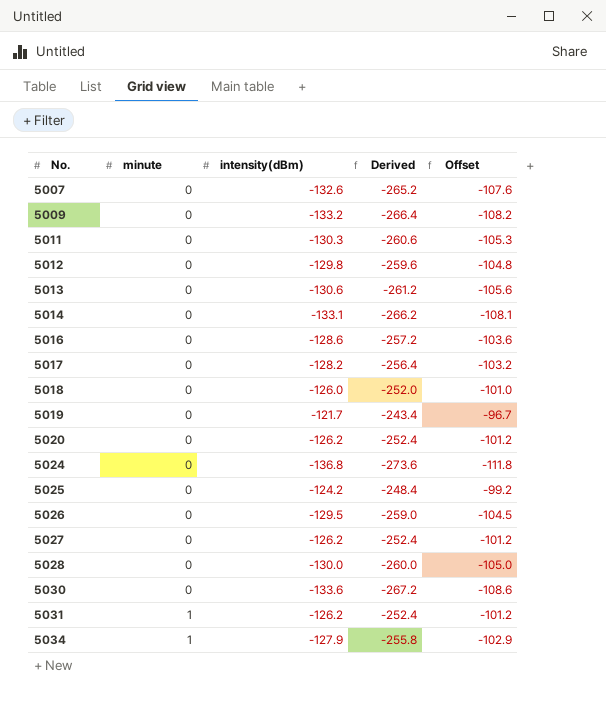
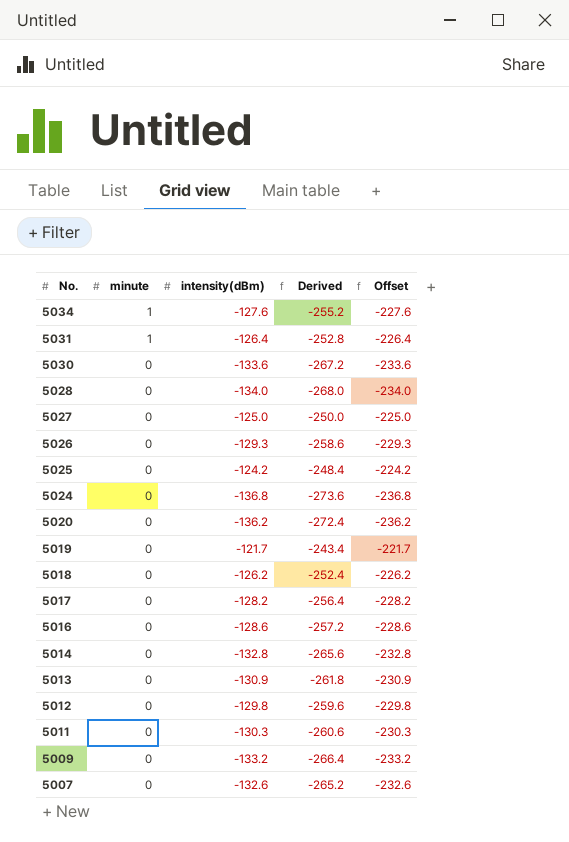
row order: No. ascending -> No. descending
column Offset | formula: [intensity(dBm)] + 25 -> [intensity(dBm)] - 100
5034 | intensity(dBm): -127.9 -> -127.6
5034 | Derived: -255.8 -> -255.2
5031 | intensity(dBm): -126.2 -> -126.4
5031 | Derived: -252.4 -> -252.8
5028 | intensity(dBm): -130.0 -> -134.0
5028 | Derived: -260.0 -> -268.0
5027 | intensity(dBm): -126.2 -> -125.0
5027 | Derived: -252.4 -> -250.0
5026 | intensity(dBm): -129.5 -> -129.3
5026 | Derived: -259.0 -> -258.6
5020 | intensity(dBm): -126.2 -> -136.2
5020 | Derived: -252.4 -> -272.4
5018 | intensity(dBm): -126.0 -> -126.2
5018 | Derived: -252.0 -> -252.4
5014 | intensity(dBm): -133.1 -> -132.8
5014 | Derived: -266.2 -> -265.6
5013 | intensity(dBm): -130.6 -> -130.9
5013 | Derived: -261.2 -> -261.8

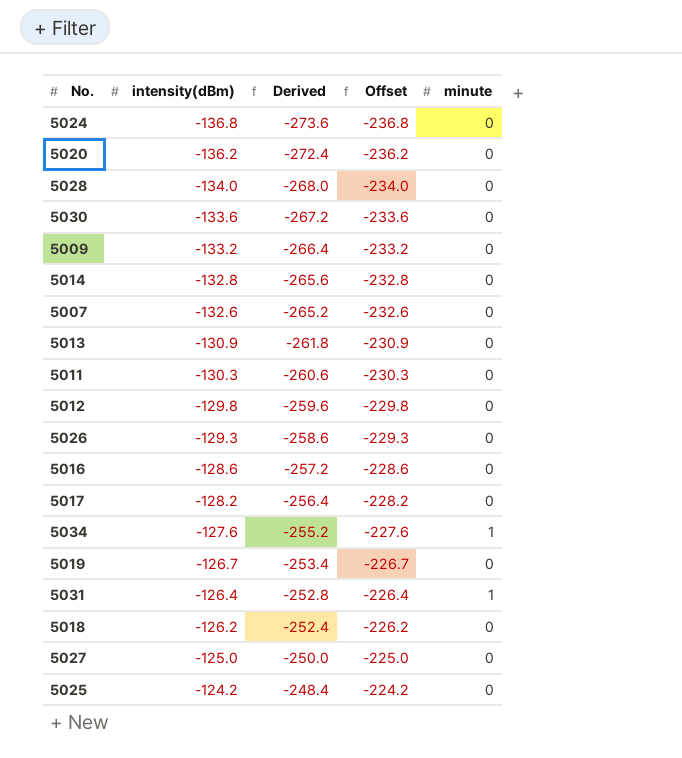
row order: No. descending -> intensity(dBm) ascending
column minute | position: 2 -> 5
5019 | intensity(dBm): -121.7 -> -126.7
5019 | Derived: -243.4 -> -253.4
5019 | Offset: -221.7 -> -226.7

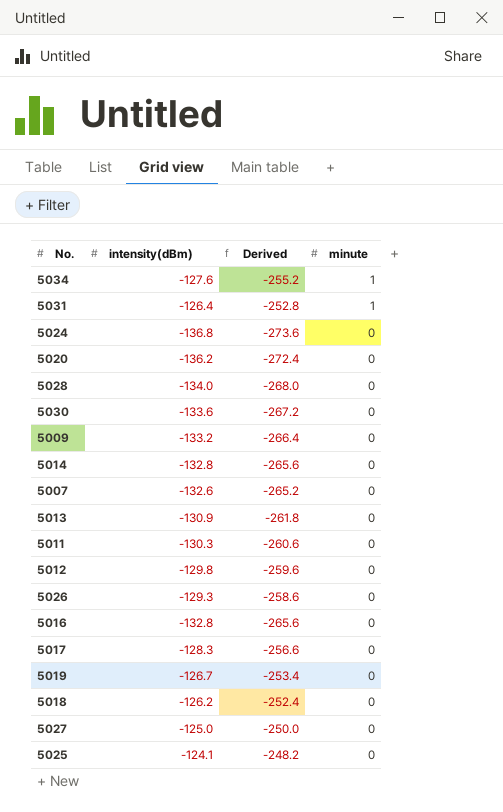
row order: intensity(dBm) ascending -> minute descending
column Offset | formula: [intensity(dBm)] - 100 -> none
5016 | intensity(dBm): -128.6 -> -132.8
5016 | Derived: -257.2 -> -265.6
5017 | intensity(dBm): -128.2 -> -128.3
5017 | Derived: -256.4 -> -256.6
5025 | intensity(dBm): -124.2 -> -124.1
5025 | Derived: -248.4 -> -248.2

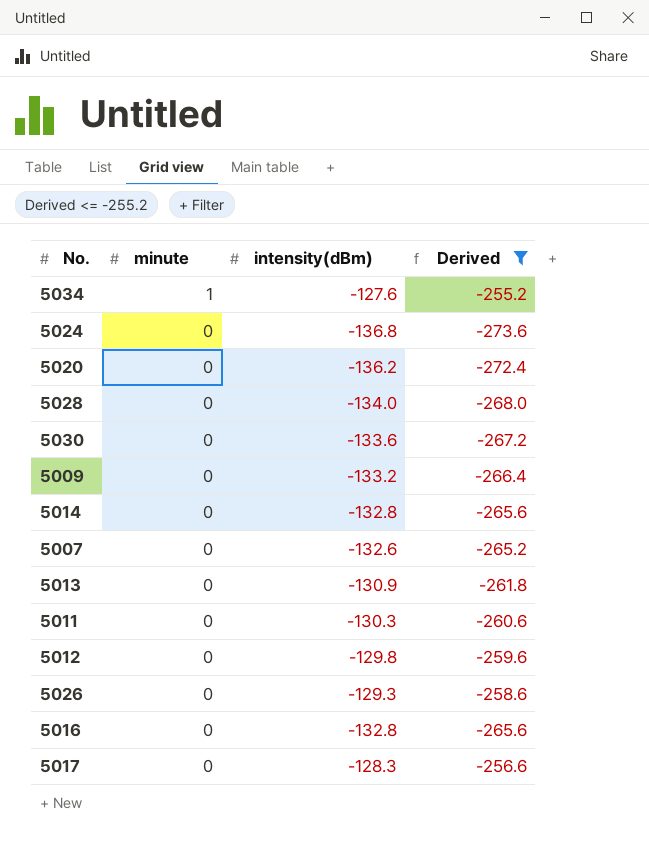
filter: none -> Derived <= -255.2
column minute | position: 4 -> 2

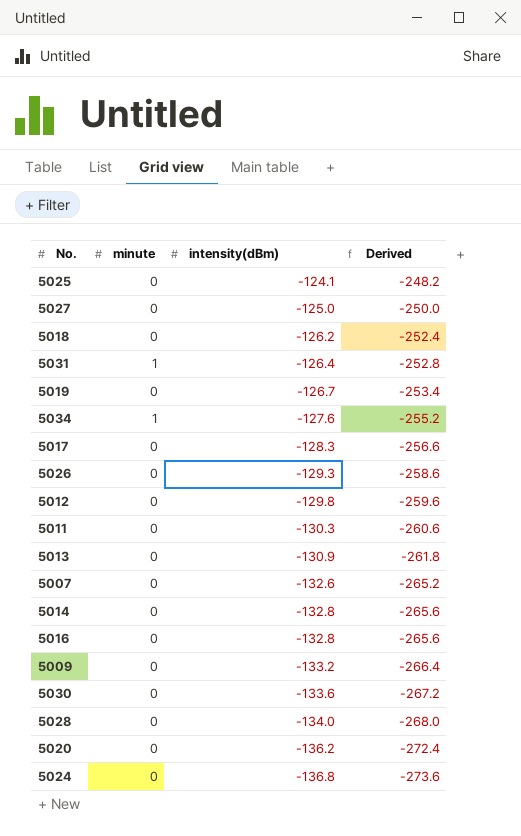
filter: Derived <= -255.2 -> none
row order: minute descending -> intensity(dBm) descending

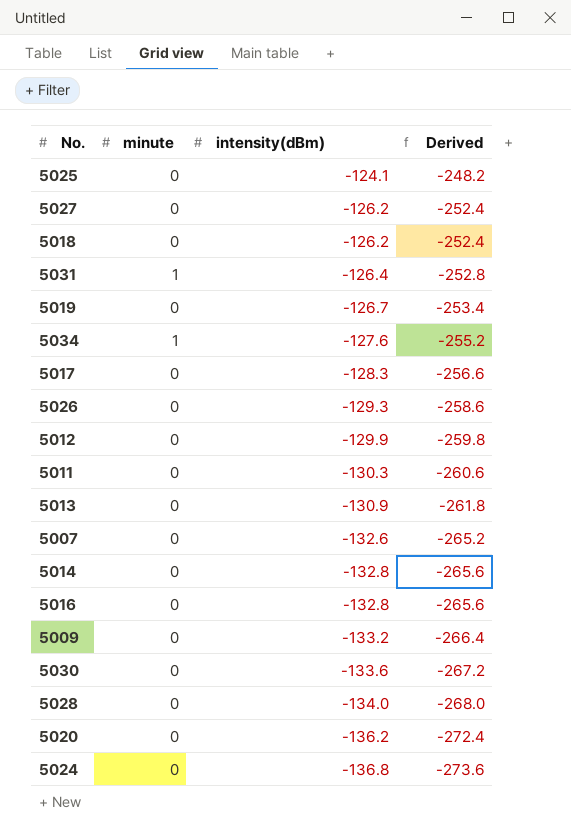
5027 | intensity(dBm): -125.0 -> -126.2
5027 | Derived: -250.0 -> -252.4
5012 | intensity(dBm): -129.8 -> -129.9
5012 | Derived: -259.6 -> -259.8

